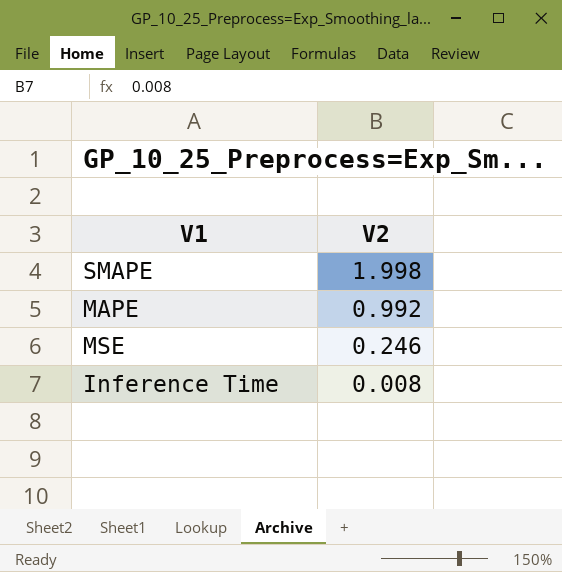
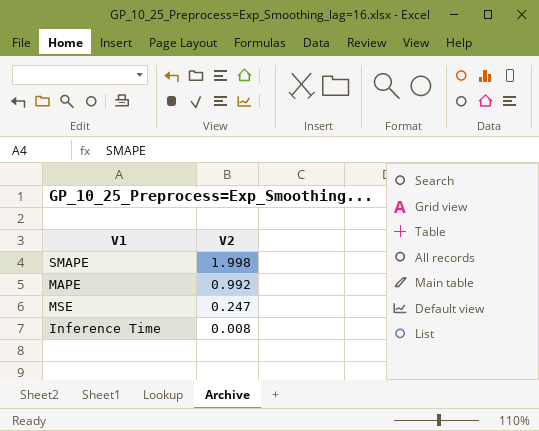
MSE | V2: 0.246 -> 0.247

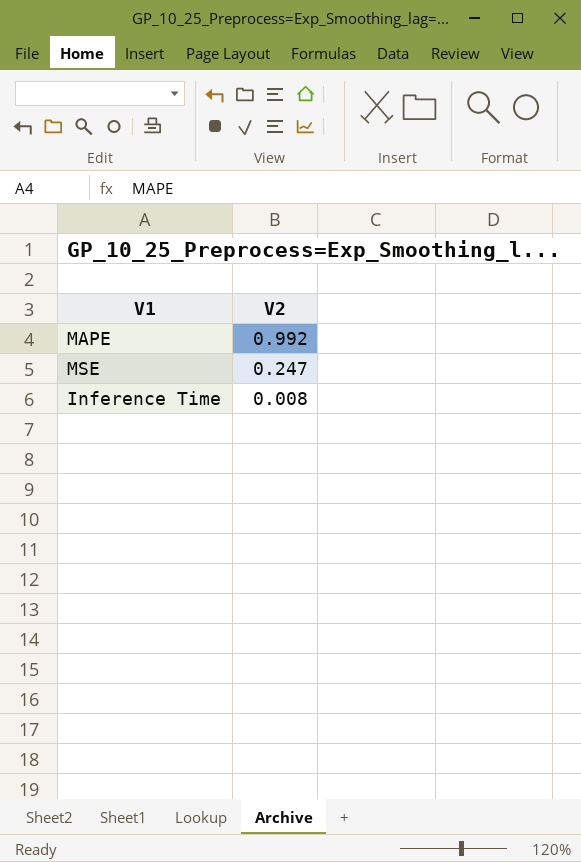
row SMAPE: 1.998 -> none

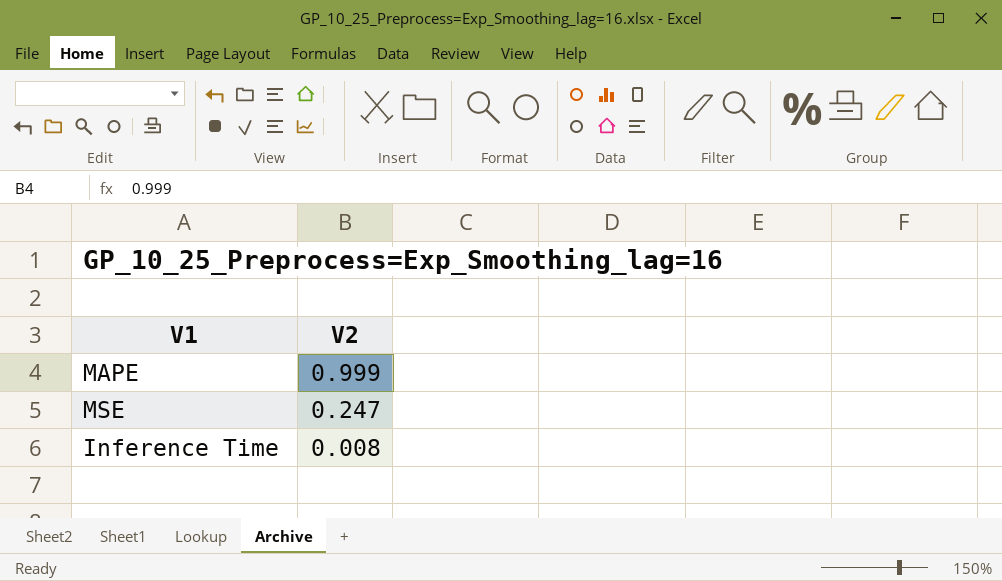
MAPE | V2: 0.992 -> 0.999

